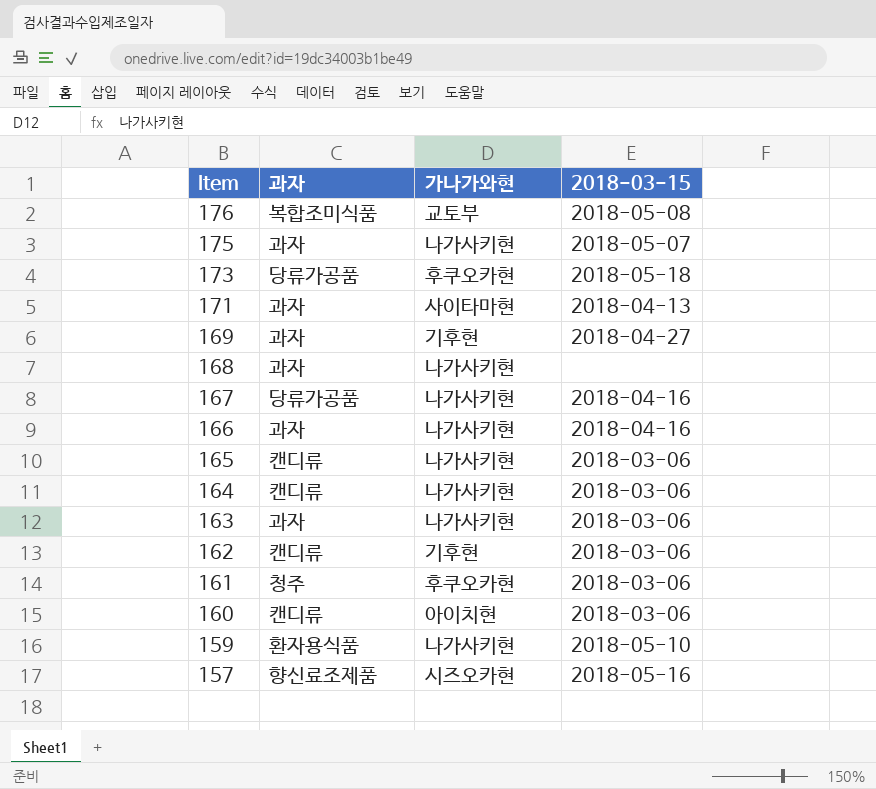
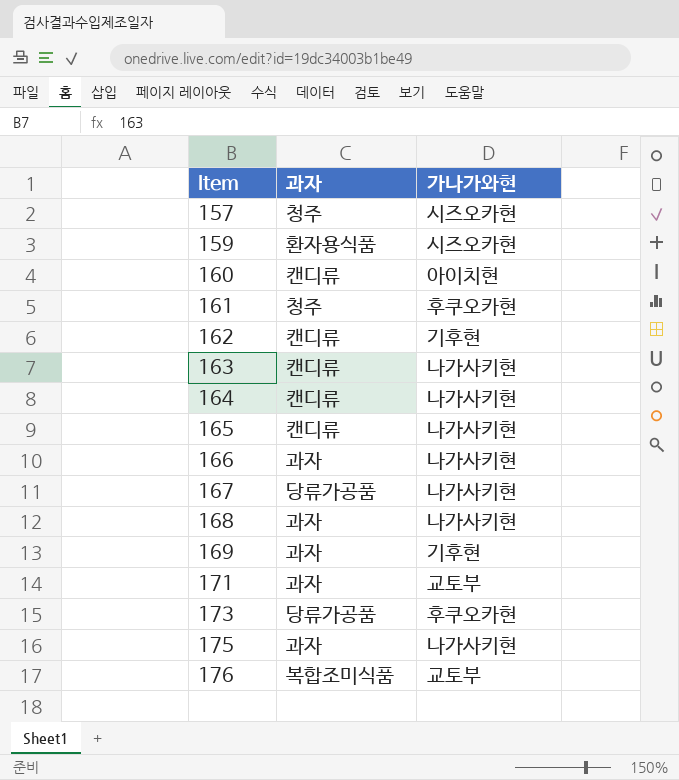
row order: Item descending -> Item ascending
column 2018-03-15 | position: 4 -> none
157 | 과자: 향신료조제품 -> 청주
159 | 가나가와현: 나가사키현 -> 시즈오카현
163 | 과자: 과자 -> 캔디류
171 | 가나가와현: 사이타마현 -> 교토부

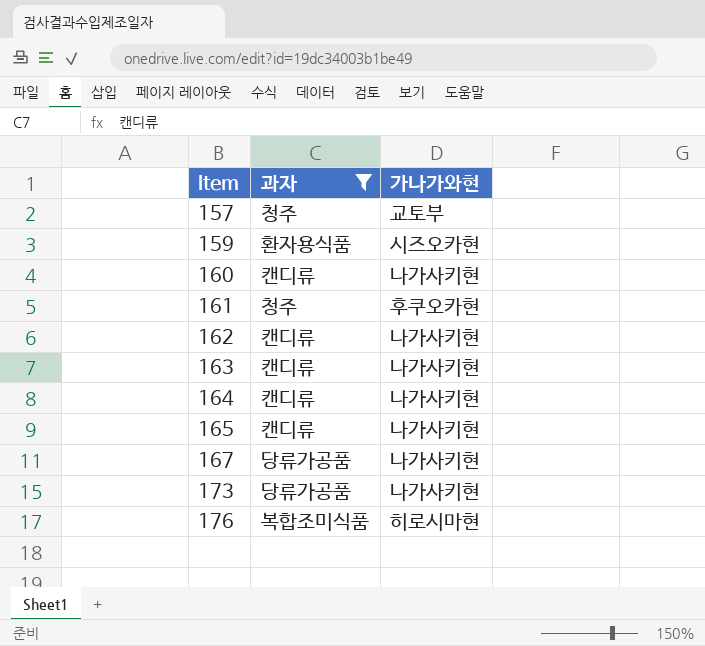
filter: none -> 과자 != 과자
157 | 가나가와현: 시즈오카현 -> 교토부
160 | 가나가와현: 아이치현 -> 나가사키현
162 | 가나가와현: 기후현 -> 나가사키현
173 | 가나가와현: 후쿠오카현 -> 나가사키현
176 | 가나가와현: 교토부 -> 히로시마현

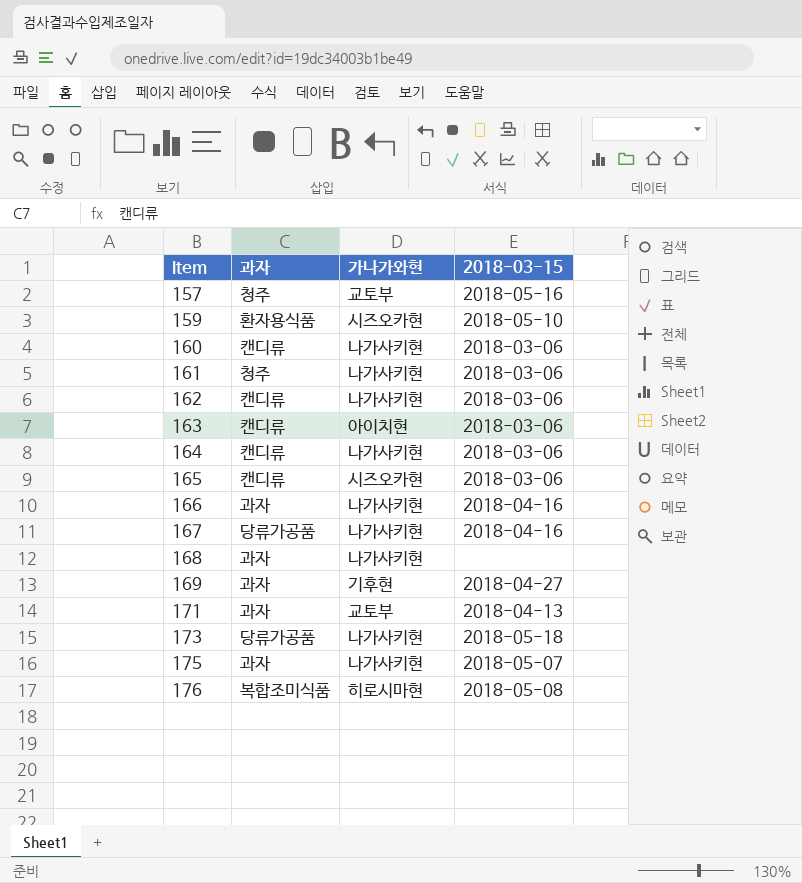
filter: 과자 != 과자 -> none
column 2018-03-15 | position: none -> 4
161 | 가나가와현: 후쿠오카현 -> 나가사키현
163 | 가나가와현: 나가사키현 -> 아이치현
165 | 가나가와현: 나가사키현 -> 시즈오카현

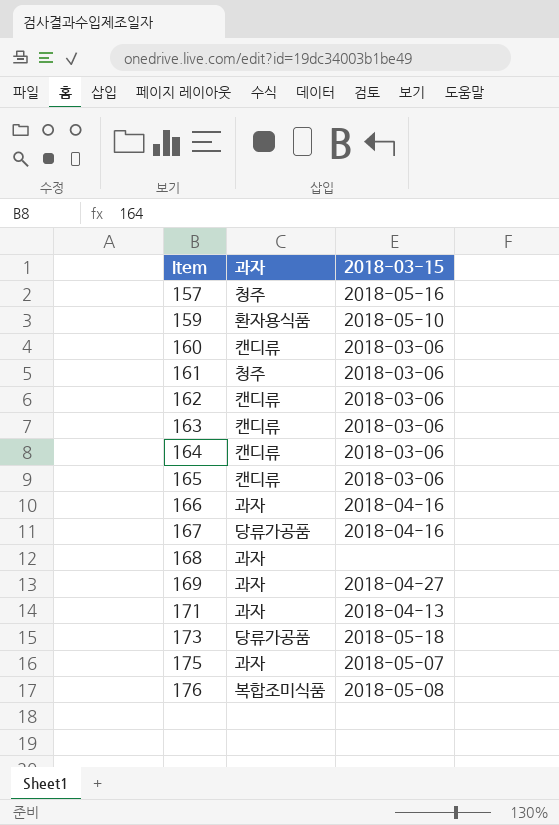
column 가나가와현 | position: 3 -> none

